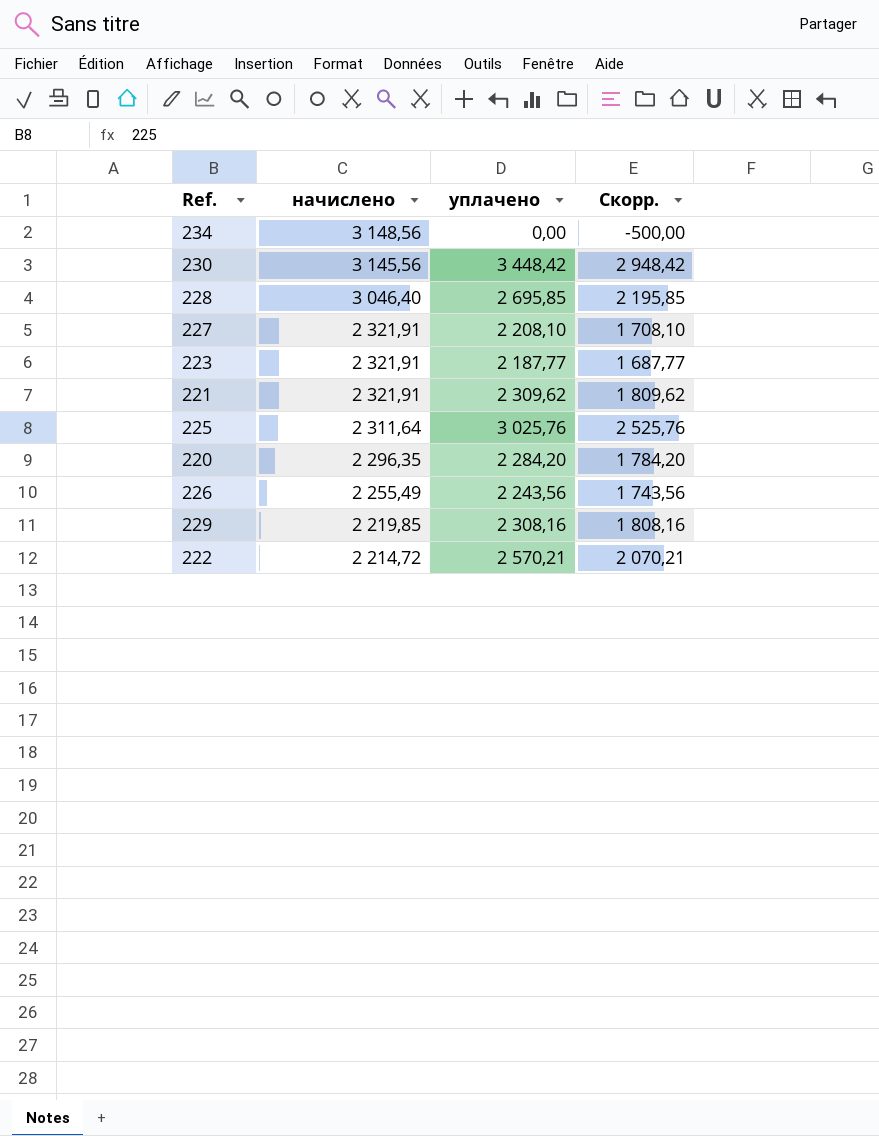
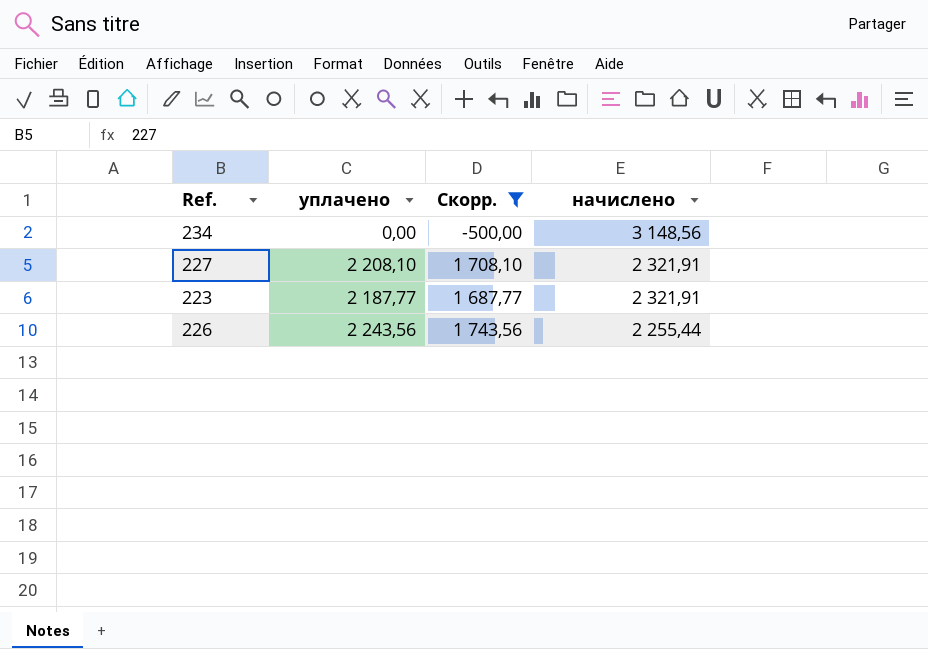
filter: none -> Скорр. <= 1 743,56
column начислено | position: 2 -> 4
226 | начислено: 2 255,49 -> 2 255,44

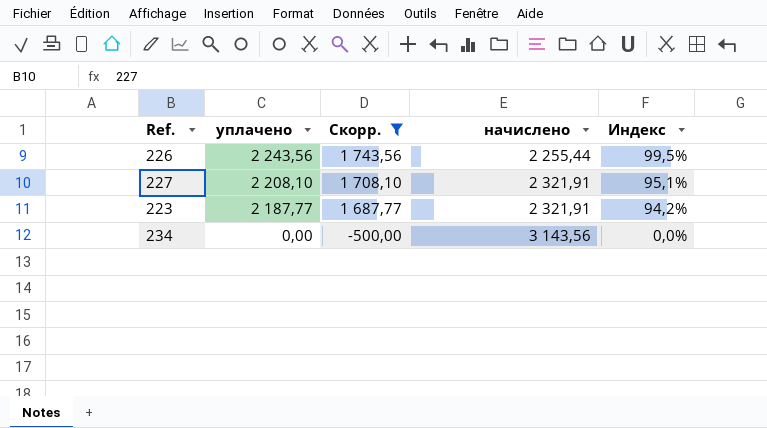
row order: начислено descending -> уплачено descending
column Индекс | formula: none -> [уплачено] / [начислено]
234 | начислено: 3 148,56 -> 3 143,56

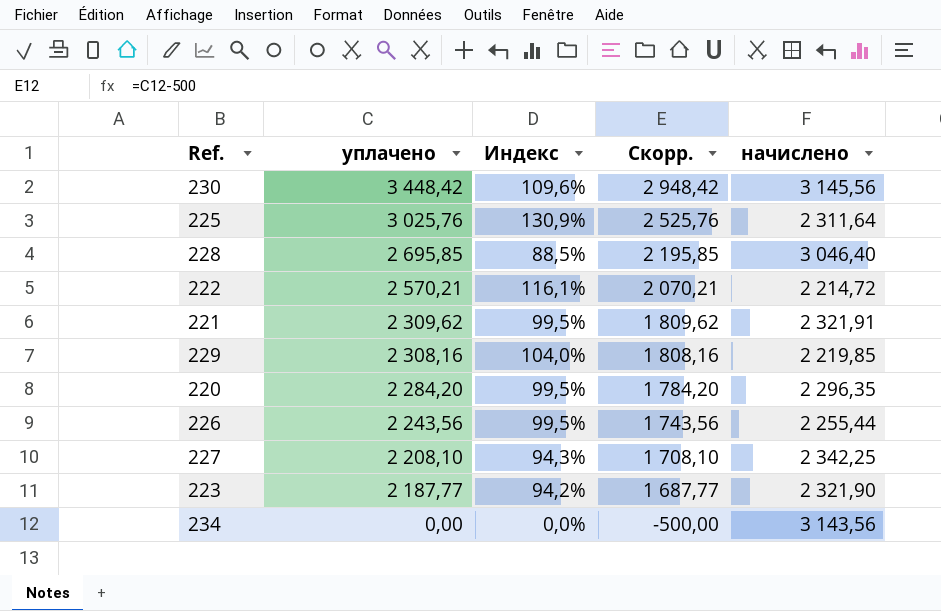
filter: Скорр. <= 1 743,56 -> none
column Индекс | position: 5 -> 3
227 | Индекс: 95,1% -> 94,3%
227 | начислено: 2 321,91 -> 2 342,25
223 | начислено: 2 321,91 -> 2 321,90

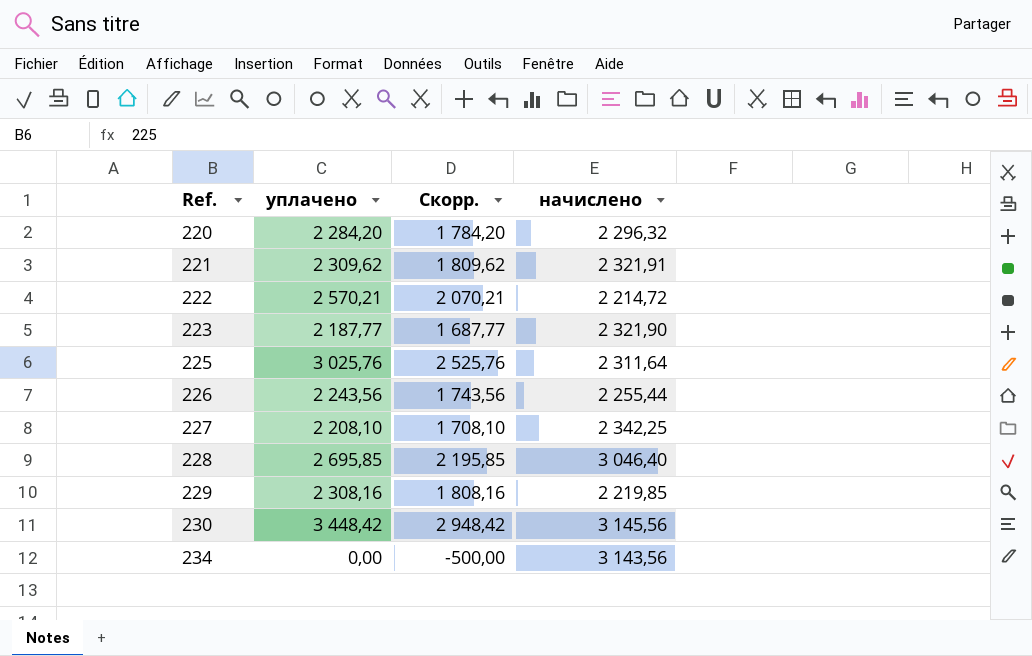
row order: уплачено descending -> Ref. ascending
column Индекс | formula: [уплачено] / [начислено] -> none
220 | начислено: 2 296,35 -> 2 296,32

